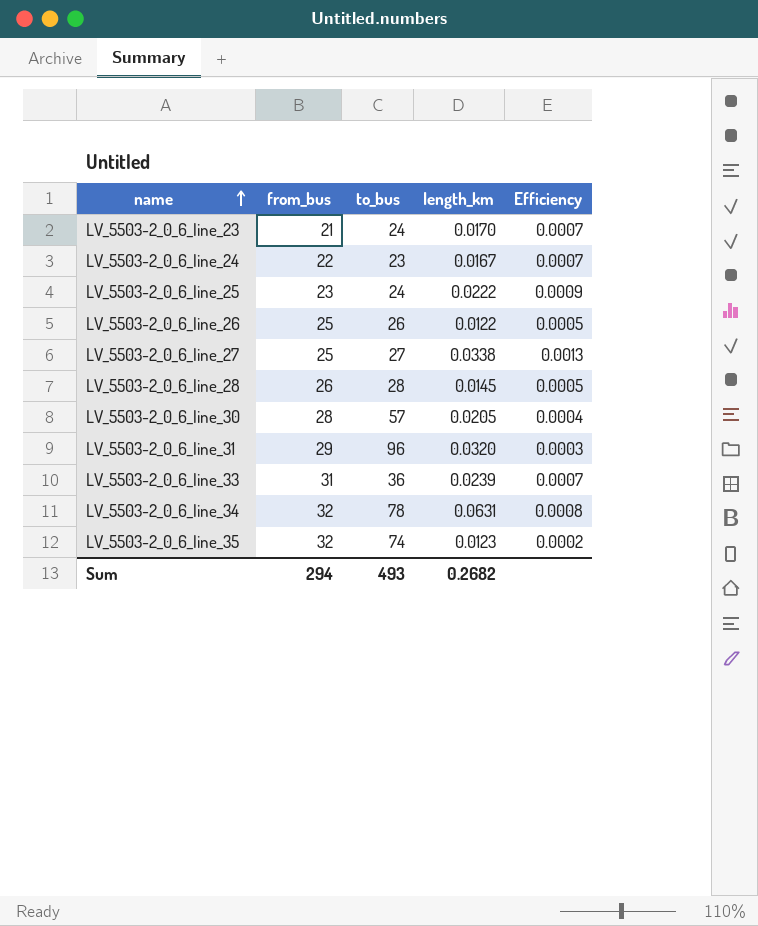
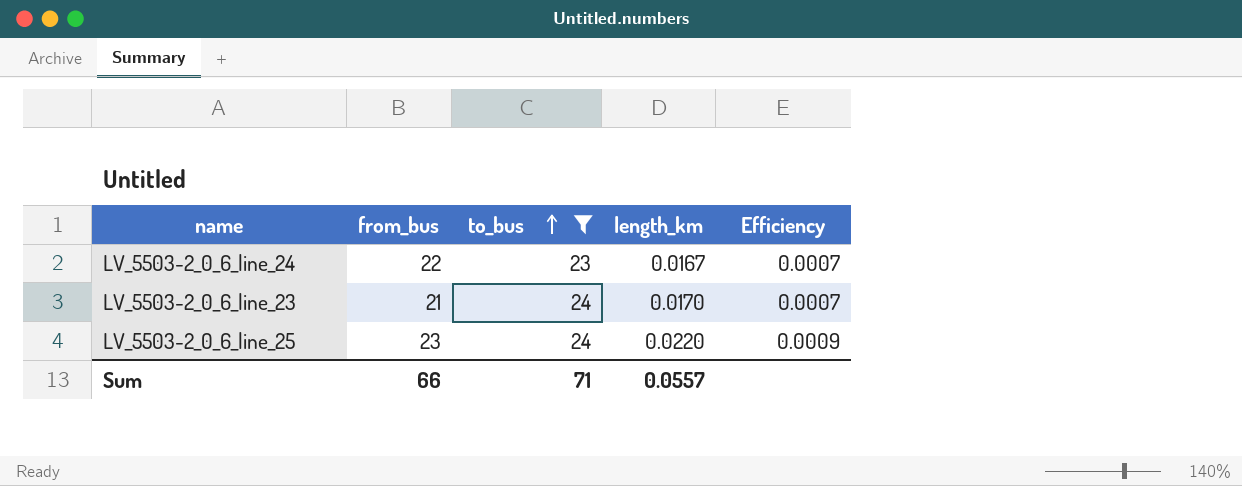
filter: none -> to_bus <= 24
row order: name ascending -> to_bus ascending
LV_5503-2_0_6_line_25 | length_km: 0.0222 -> 0.0220
Sum | from_bus: 294 -> 66
Sum | to_bus: 493 -> 71
Sum | length_km: 0.2682 -> 0.0557

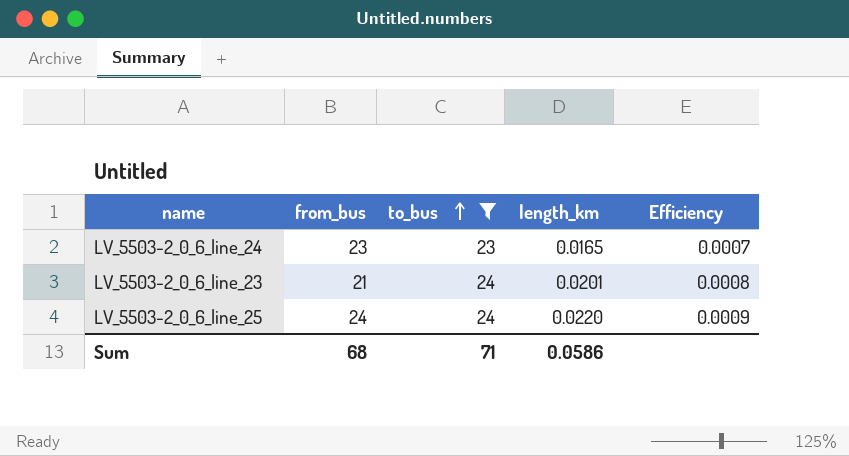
LV_5503-2_0_6_line_24 | from_bus: 22 -> 23
LV_5503-2_0_6_line_24 | length_km: 0.0167 -> 0.0165
LV_5503-2_0_6_line_23 | length_km: 0.0170 -> 0.0201
LV_5503-2_0_6_line_23 | Efficiency: 0.0007 -> 0.0008
LV_5503-2_0_6_line_25 | from_bus: 23 -> 24
Sum | from_bus: 66 -> 68
Sum | length_km: 0.0557 -> 0.0586

